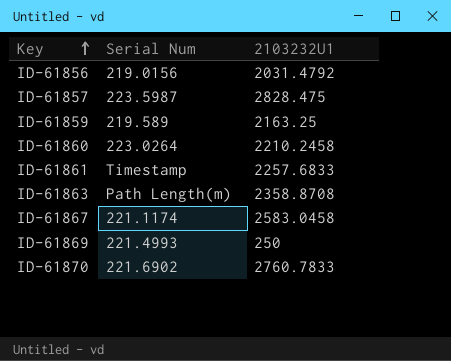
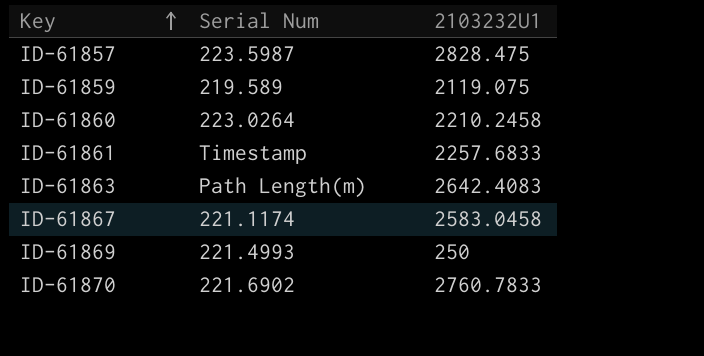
row ID-61856: 219.0156 | 2031.4792 -> none
ID-61859 | 2103232U1: 2163.25 -> 2119.075
ID-61863 | 2103232U1: 2358.8708 -> 2642.4083

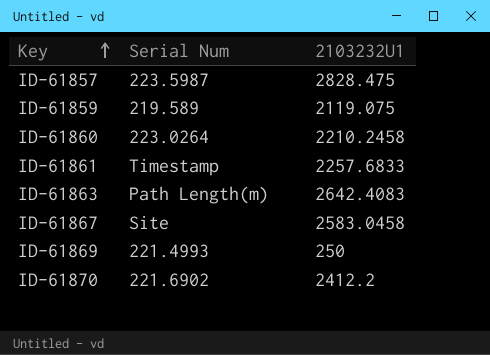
ID-61867 | Serial Num: 221.1174 -> Site
ID-61870 | 2103232U1: 2760.7833 -> 2412.2

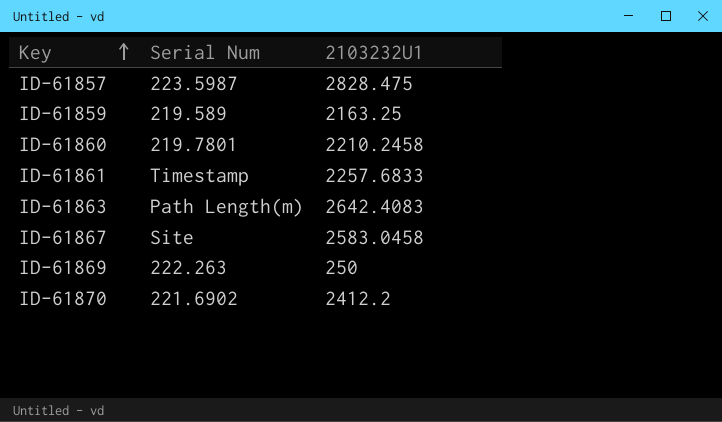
ID-61859 | 2103232U1: 2119.075 -> 2163.25
ID-61860 | Serial Num: 223.0264 -> 219.7801
ID-61869 | Serial Num: 221.4993 -> 222.263

